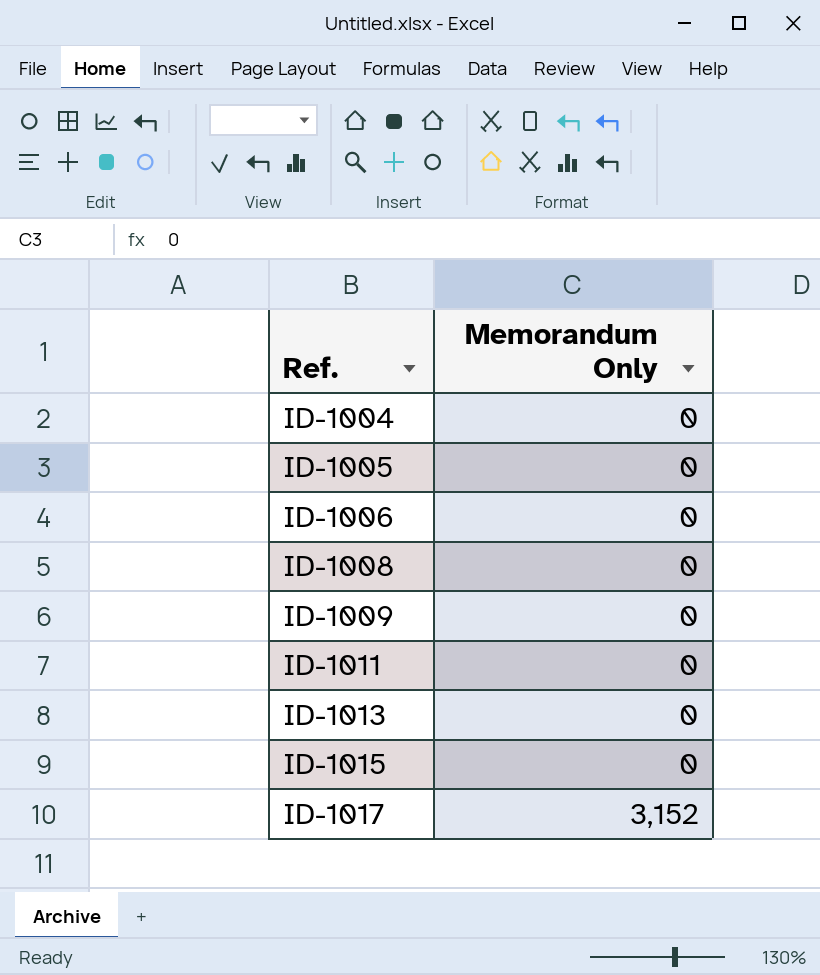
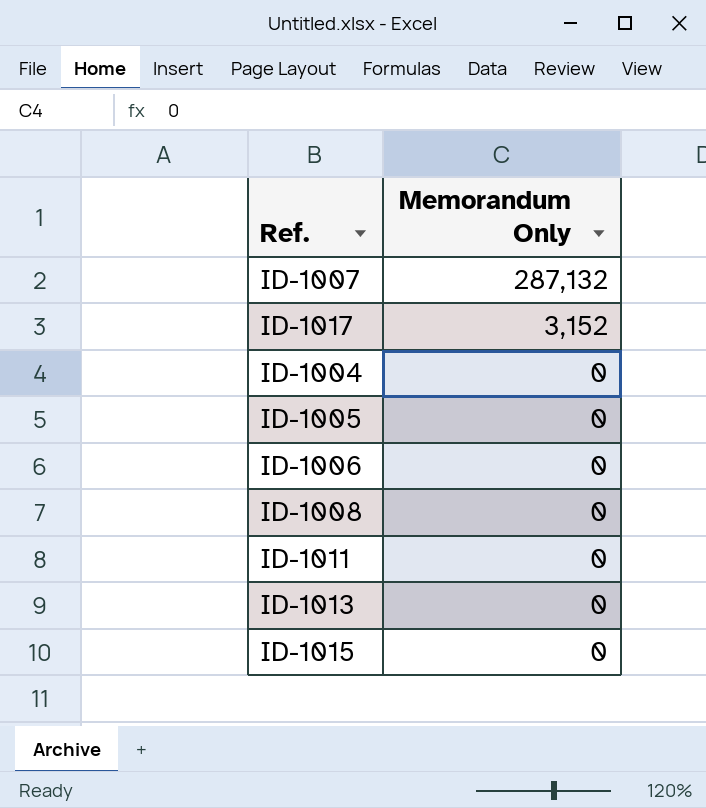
row order: Ref. ascending -> Memorandum Only descending
row ID-1009: 0 -> none
row ID-1007: none -> 287,132

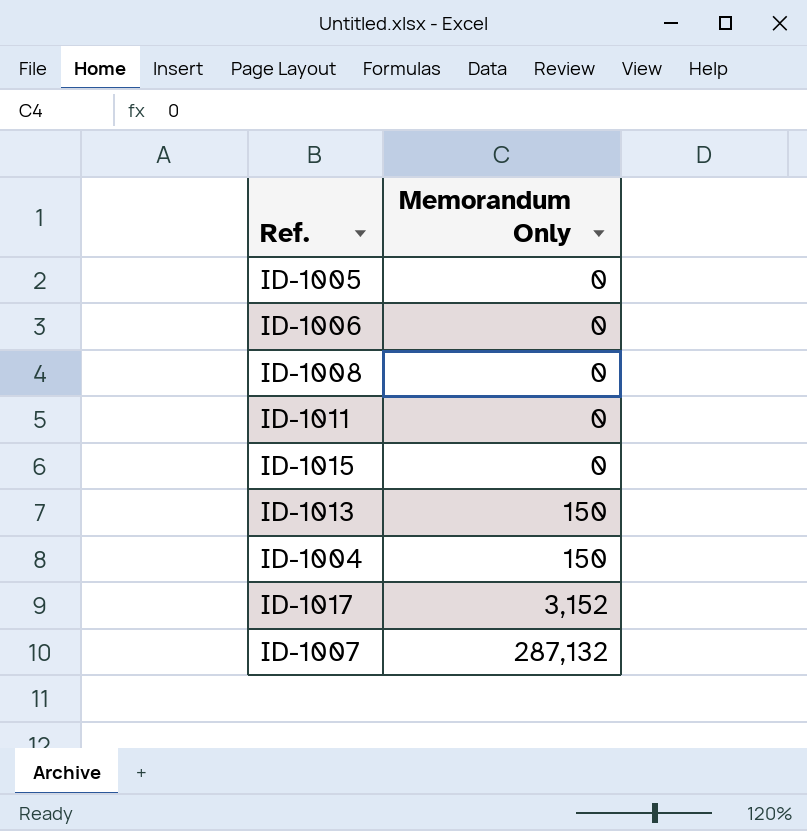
row order: Memorandum Only descending -> Memorandum Only ascending
ID-1013 | Memorandum Only: 0 -> 150
ID-1004 | Memorandum Only: 0 -> 150

